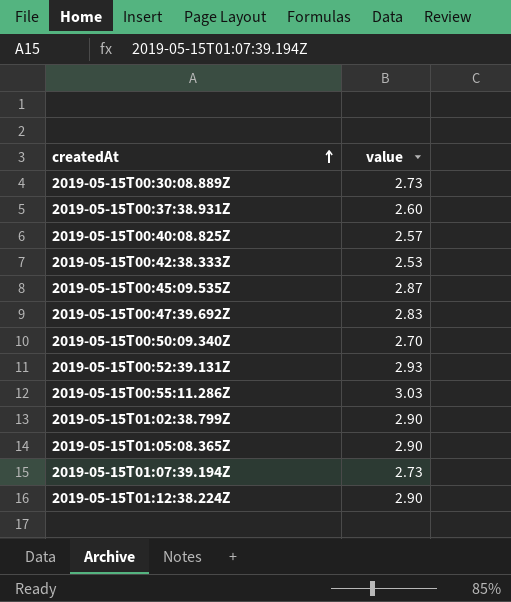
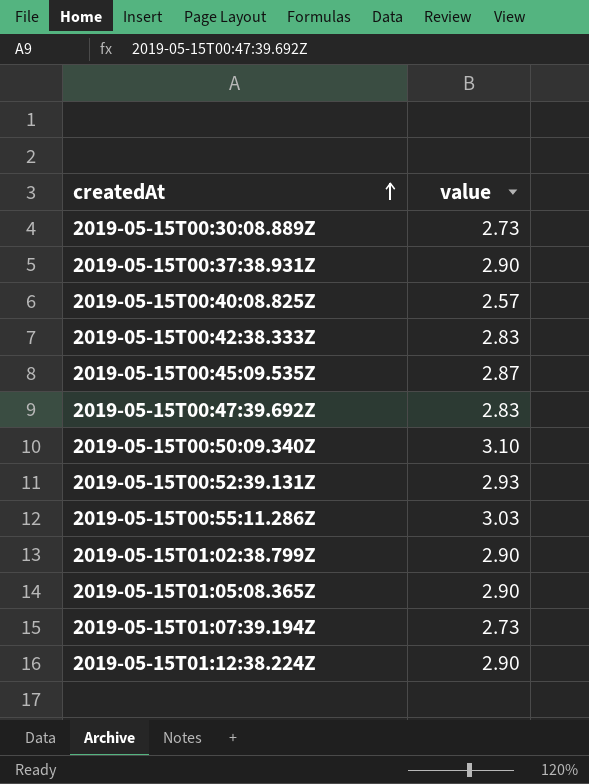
2019-05-15T00:37:38.931Z | value: 2.60 -> 2.90
2019-05-15T00:42:38.333Z | value: 2.53 -> 2.83
2019-05-15T00:50:09.340Z | value: 2.70 -> 3.10

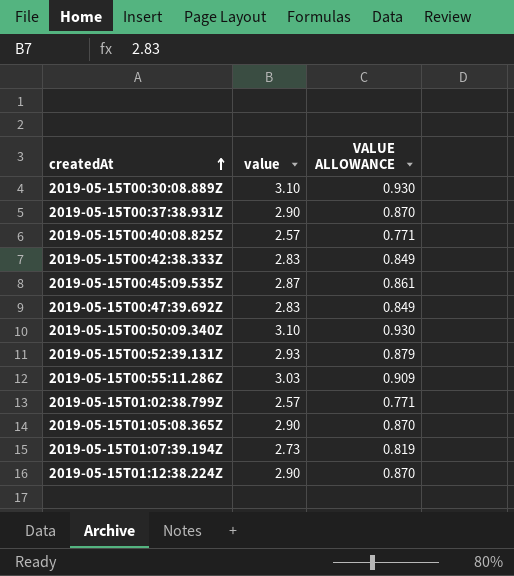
column VALUE ALLOWANCE | formula: none -> [value] * 0.3
2019-05-15T00:30:08.889Z | value: 2.73 -> 3.10
2019-05-15T01:02:38.799Z | value: 2.90 -> 2.57

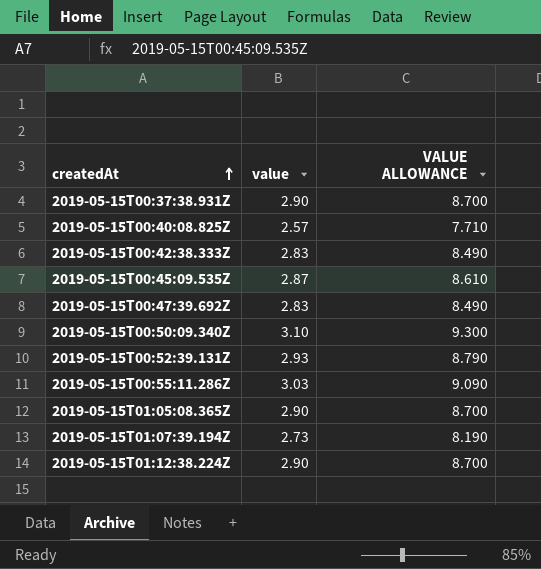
column VALUE ALLOWANCE | formula: [value] * 0.3 -> [value] * 3
row 2019-05-15T00:30:08.889Z: 3.10 | 0.930 -> none
row 2019-05-15T01:02:38.799Z: 2.57 | 0.771 -> none

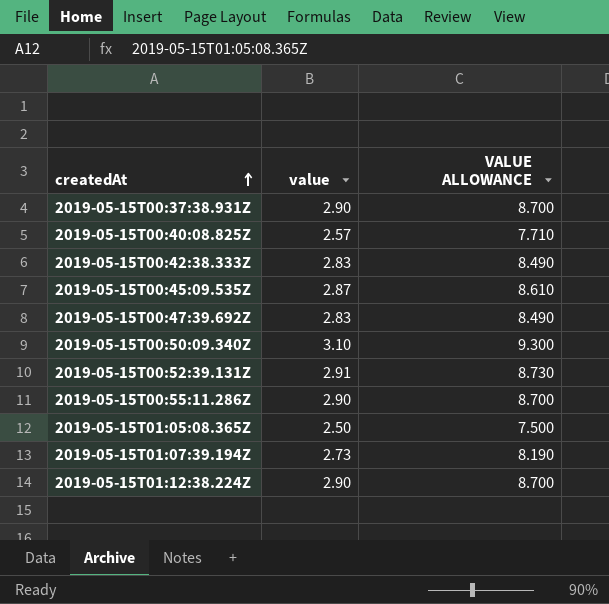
2019-05-15T00:52:39.131Z | value: 2.93 -> 2.91
2019-05-15T00:52:39.131Z | VALUE ALLOWANCE: 8.790 -> 8.730
2019-05-15T00:55:11.286Z | value: 3.03 -> 2.90
2019-05-15T00:55:11.286Z | VALUE ALLOWANCE: 9.090 -> 8.700
2019-05-15T01:05:08.365Z | value: 2.90 -> 2.50
2019-05-15T01:05:08.365Z | VALUE ALLOWANCE: 8.700 -> 7.500

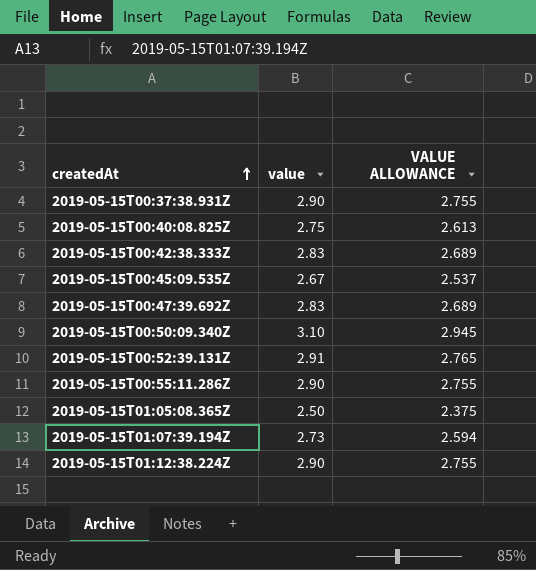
column VALUE ALLOWANCE | formula: [value] * 3 -> [value] * 0.95
2019-05-15T00:40:08.825Z | value: 2.57 -> 2.75
2019-05-15T00:45:09.535Z | value: 2.87 -> 2.67

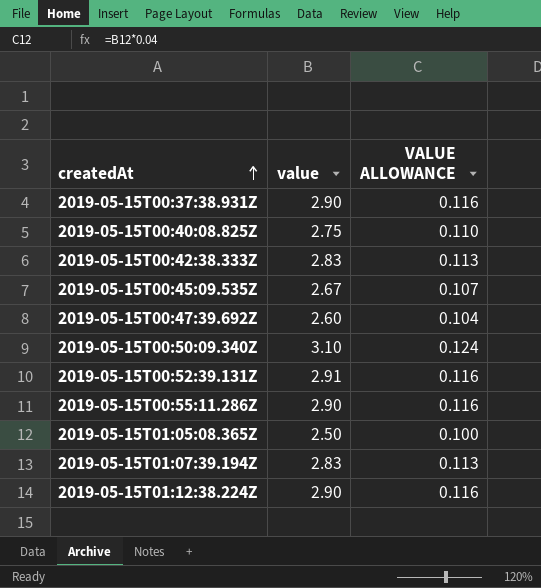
column VALUE ALLOWANCE | formula: [value] * 0.95 -> [value] * 0.04
2019-05-15T00:47:39.692Z | value: 2.83 -> 2.60
2019-05-15T01:07:39.194Z | value: 2.73 -> 2.83

